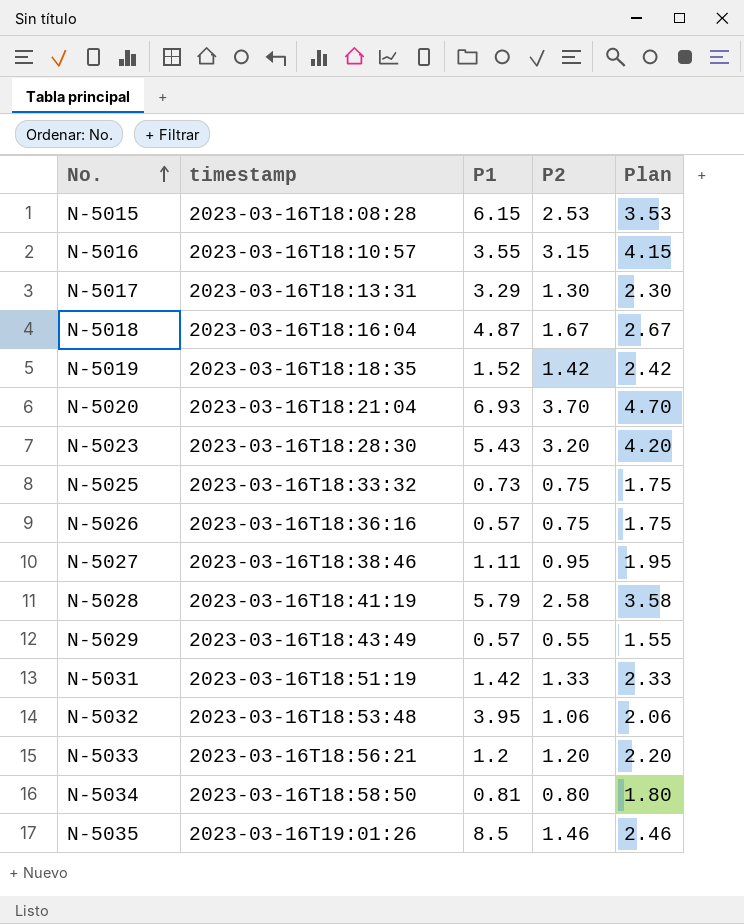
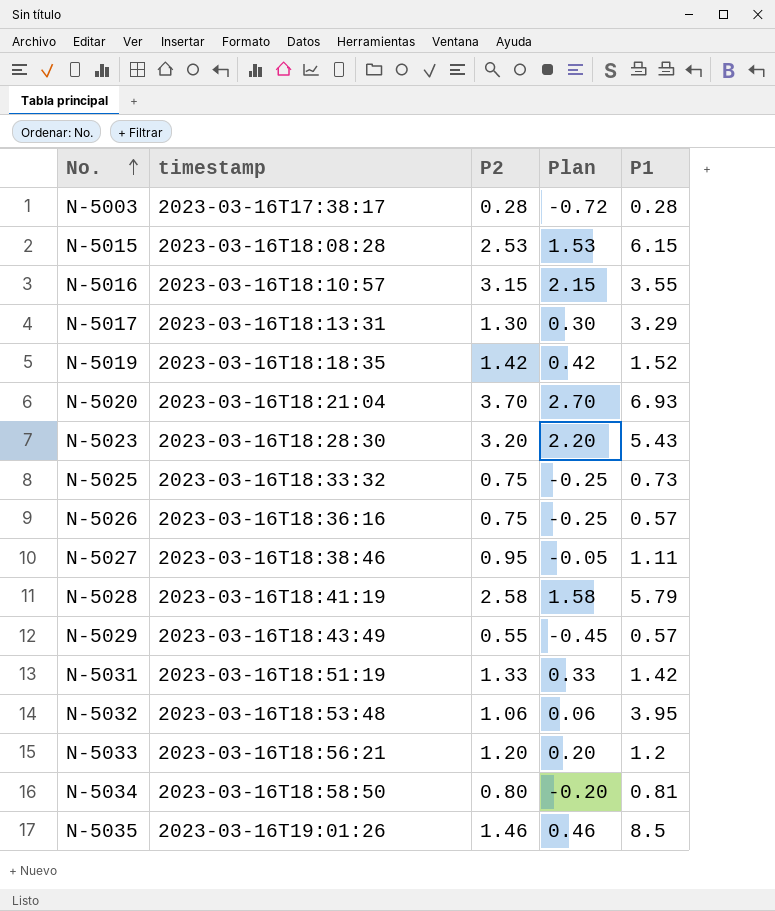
column Plan | formula: [P2] + 1 -> [P2] - 1
column P1 | position: 3 -> 5
row N-5018: 2023-03-16T18:16:04 | 4.87 | 1.67 | 2.67 -> none
row N-5003: none -> 2023-03-16T17:38:17 | 0.28 | -0.72 | 0.28

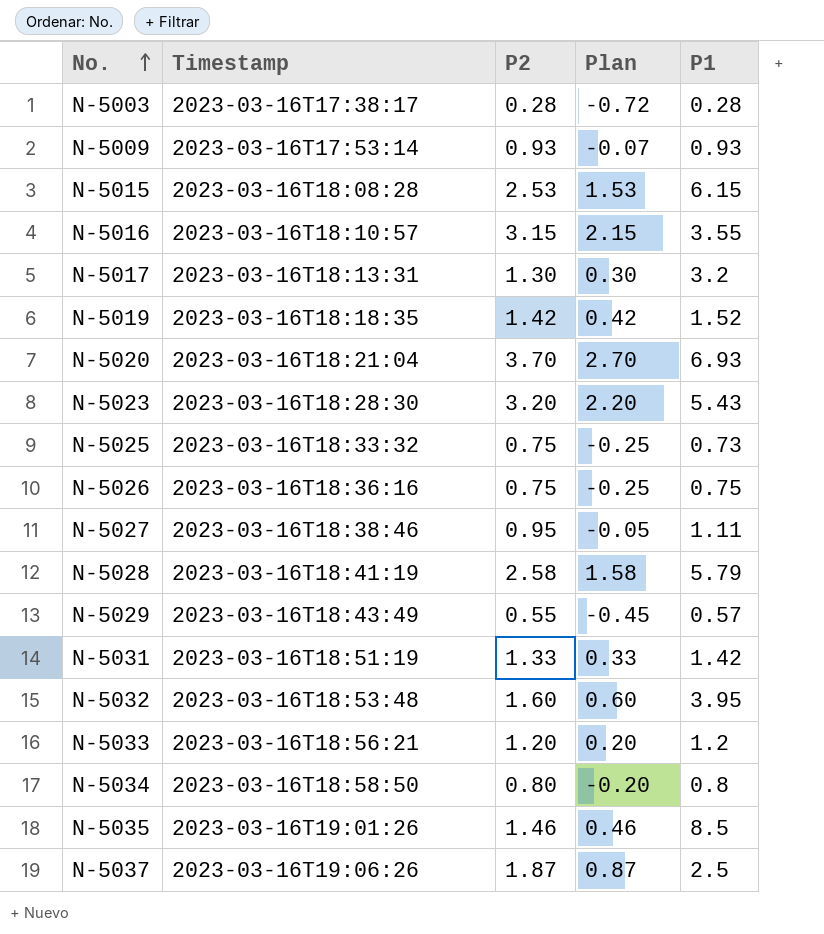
column name: timestamp -> Timestamp
row N-5009: none -> 2023-03-16T17:53:14 | 0.93 | -0.07 | 0.93
N-5017 | P1: 3.29 -> 3.2
N-5026 | P1: 0.57 -> 0.75
N-5032 | P2: 1.06 -> 1.60
N-5032 | Plan: 0.06 -> 0.60
N-5034 | P1: 0.81 -> 0.8
row N-5037: none -> 2023-03-16T19:06:26 | 1.87 | 0.87 | 2.5

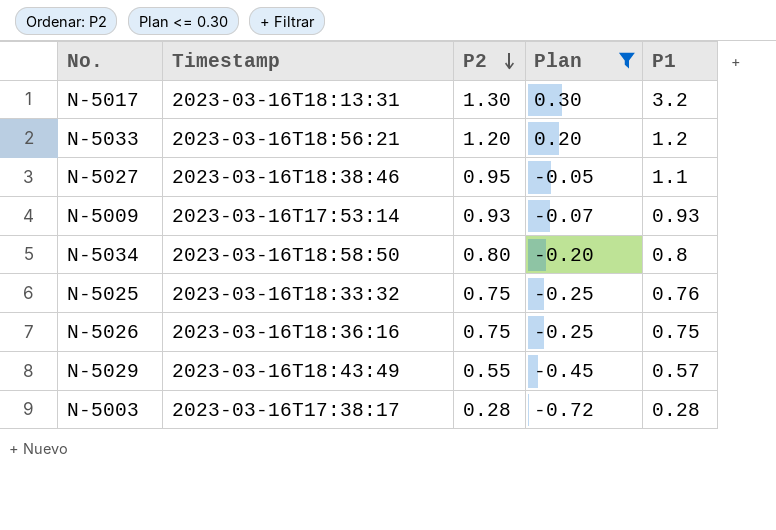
filter: none -> Plan <= 0.30
row order: No. ascending -> P2 descending
N-5027 | P1: 1.11 -> 1.1
N-5025 | P1: 0.73 -> 0.76

